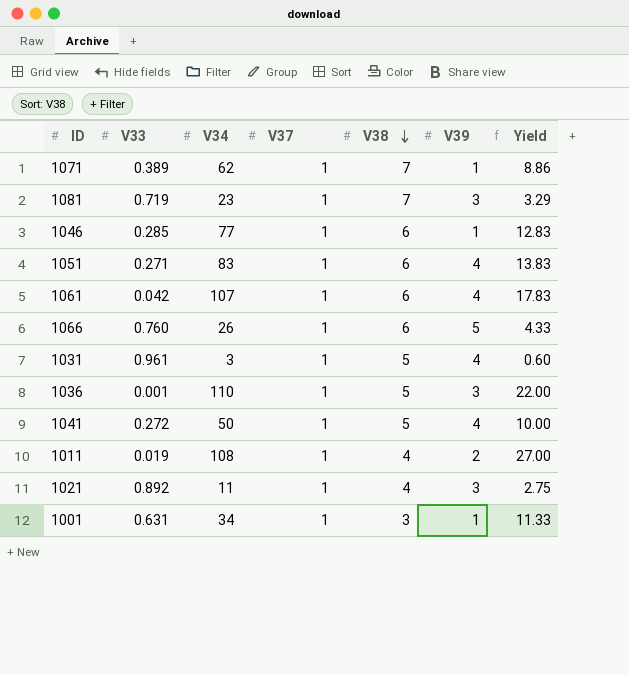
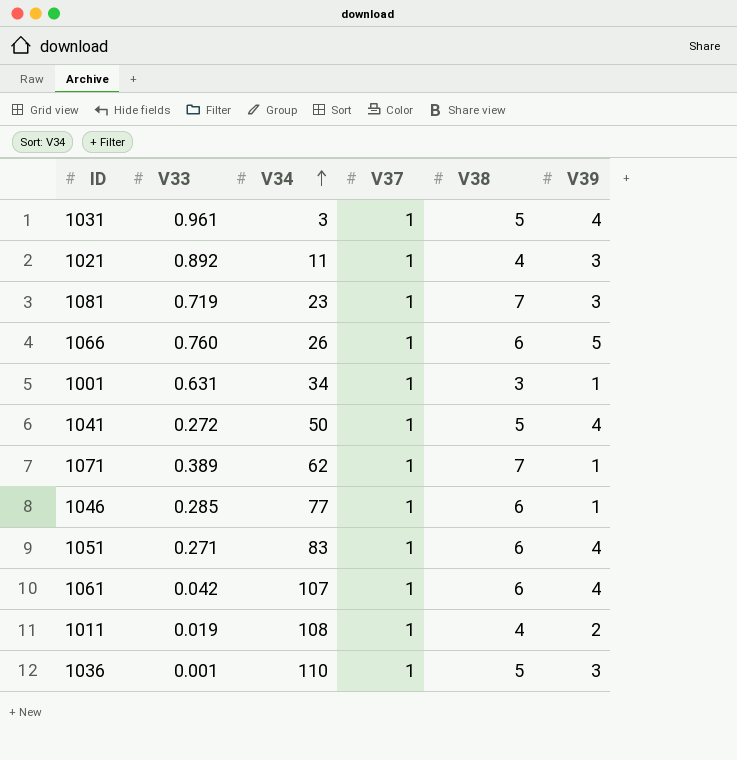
row order: V38 descending -> V34 ascending
column Yield | formula: [V34] / [V38] -> none

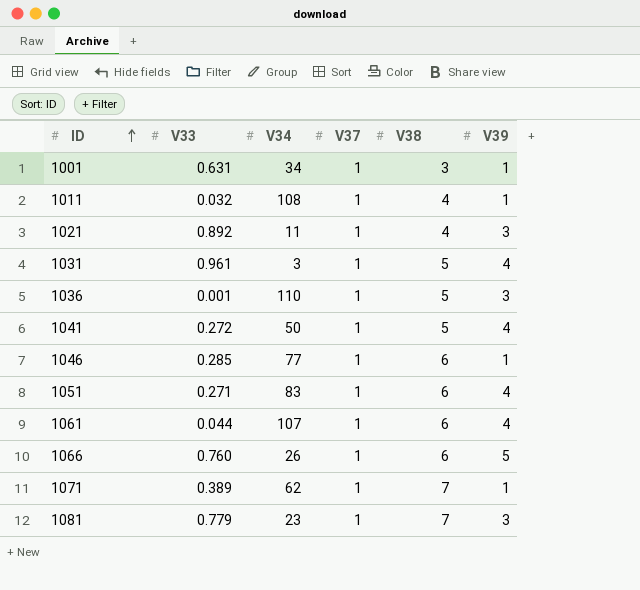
row order: V34 ascending -> ID ascending
1011 | V33: 0.019 -> 0.032
1011 | V39: 2 -> 1
1061 | V33: 0.042 -> 0.044
1081 | V33: 0.719 -> 0.779

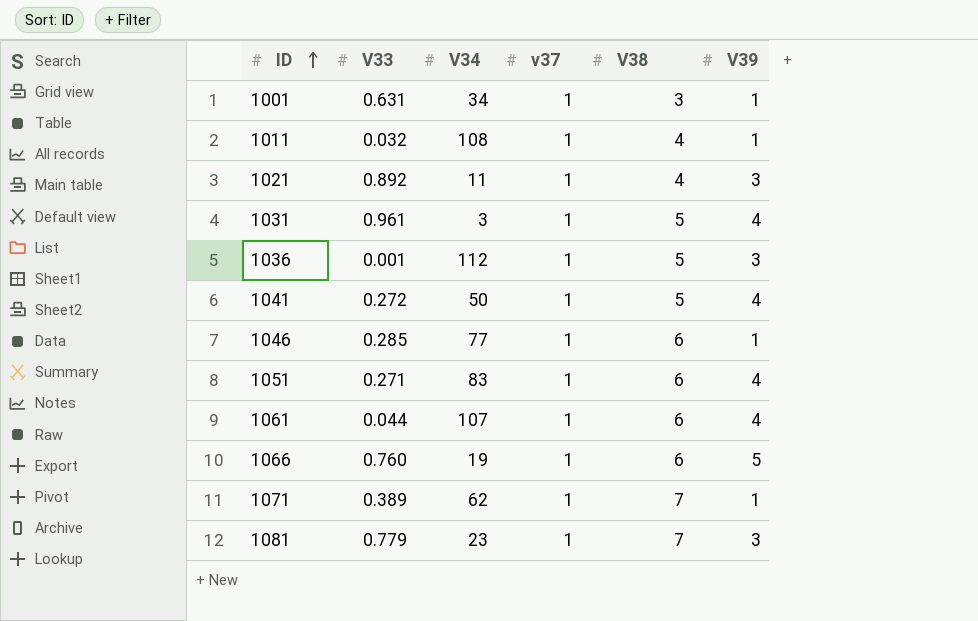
column name: V37 -> v37
1036 | V34: 110 -> 112
1066 | V34: 26 -> 19

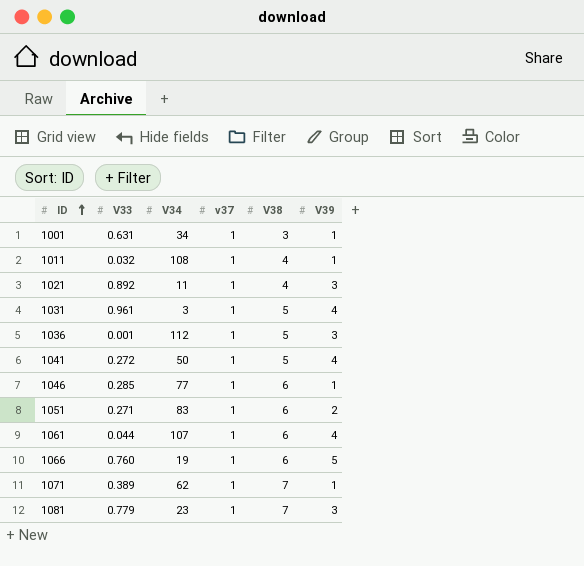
1051 | V39: 4 -> 2

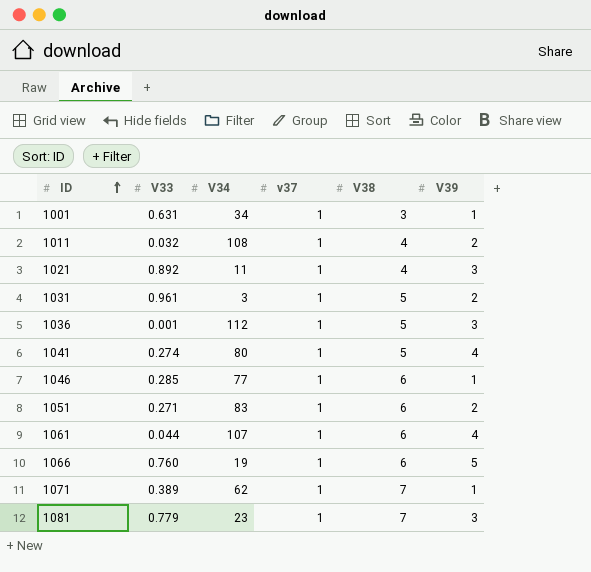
1011 | V39: 1 -> 2
1031 | V39: 4 -> 2
1041 | V33: 0.272 -> 0.274
1041 | V34: 50 -> 80

